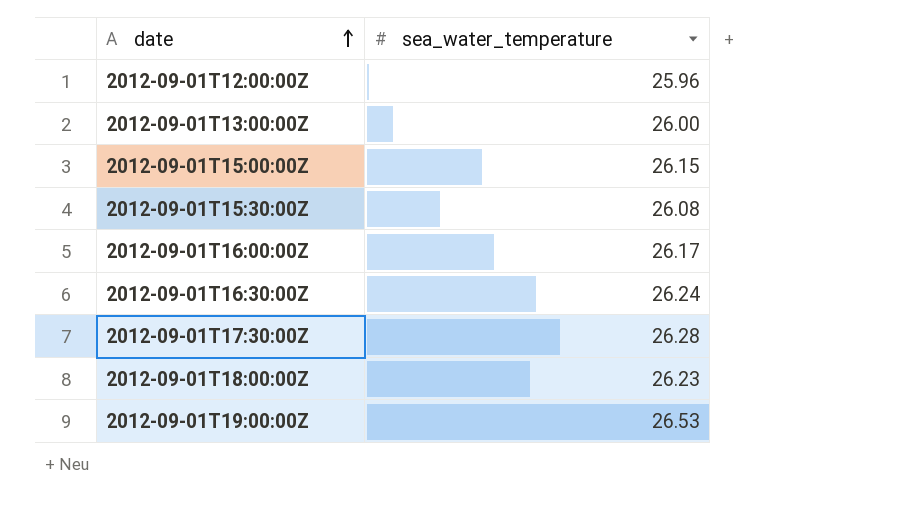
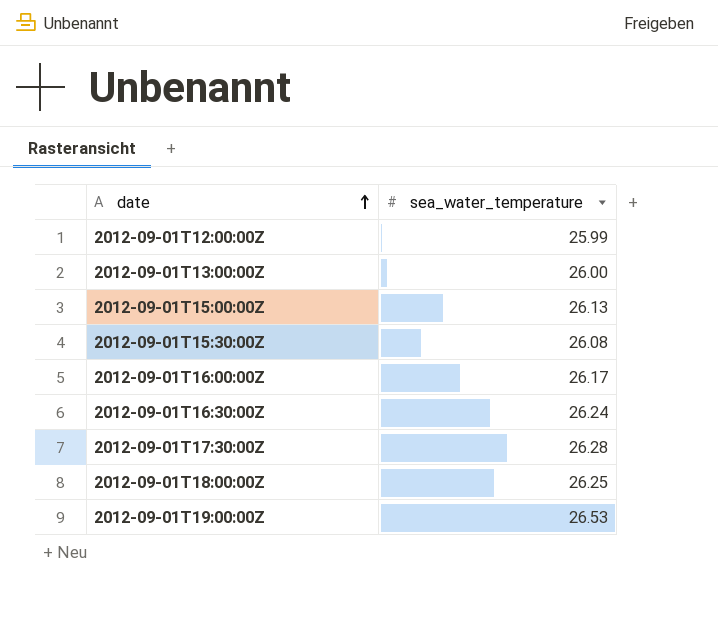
2012-09-01T12:00:00Z | sea_water_temperature: 25.96 -> 25.99
2012-09-01T15:00:00Z | sea_water_temperature: 26.15 -> 26.13
2012-09-01T18:00:00Z | sea_water_temperature: 26.23 -> 26.25

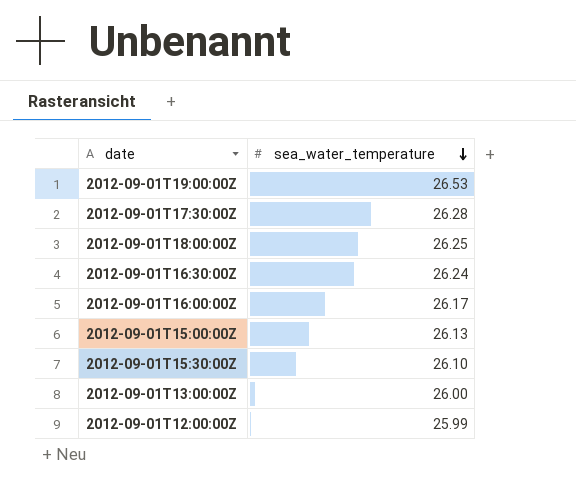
row order: date ascending -> sea_water_temperature descending
2012-09-01T15:30:00Z | sea_water_temperature: 26.08 -> 26.10

